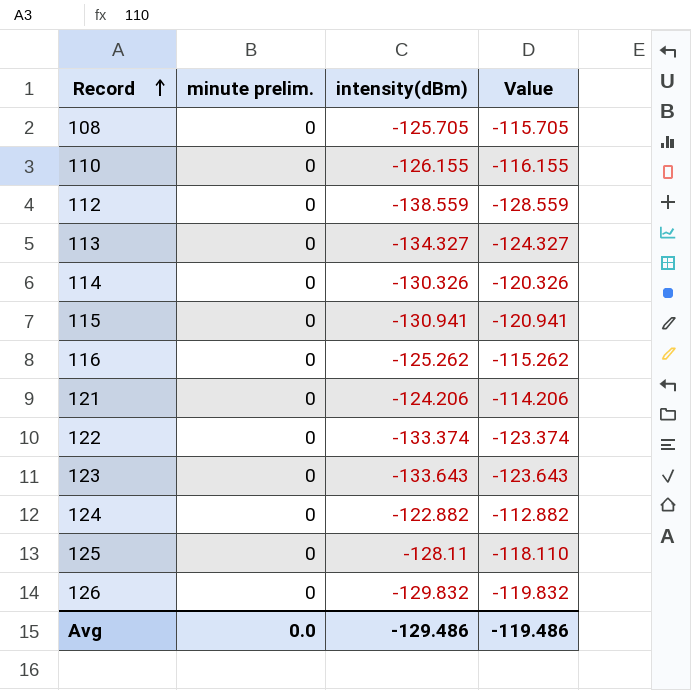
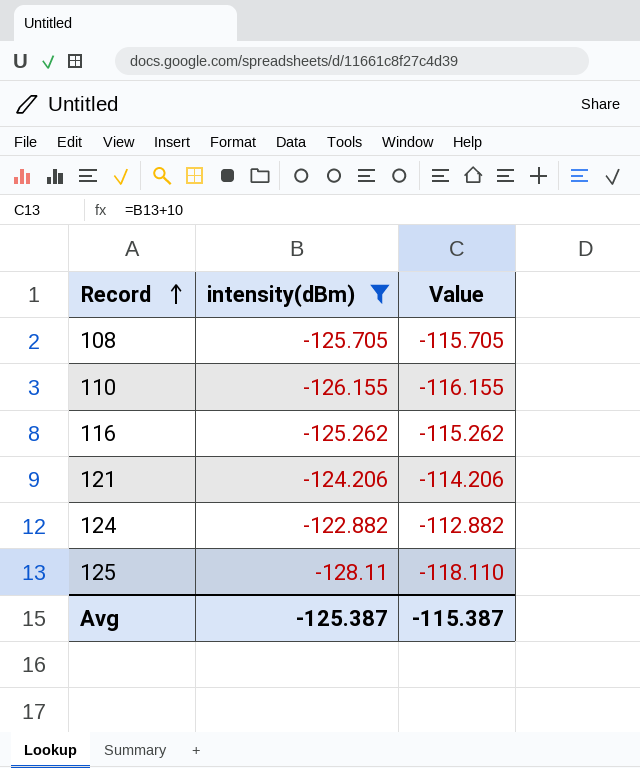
filter: none -> intensity(dBm) >= -128.11
column minute prelim. | position: 2 -> none
Avg | intensity(dBm): -129.486 -> -125.387
Avg | Value: -119.486 -> -115.387

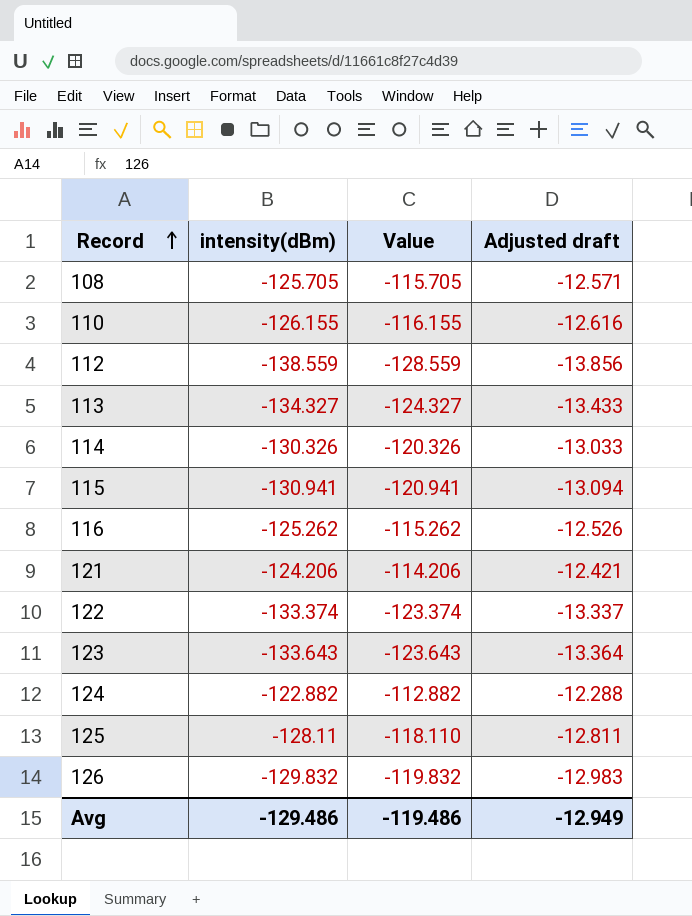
filter: intensity(dBm) >= -128.11 -> none
column Adjusted draft | formula: none -> [intensity(dBm)] * 0.1
Avg | intensity(dBm): -125.387 -> -129.486
Avg | Value: -115.387 -> -119.486

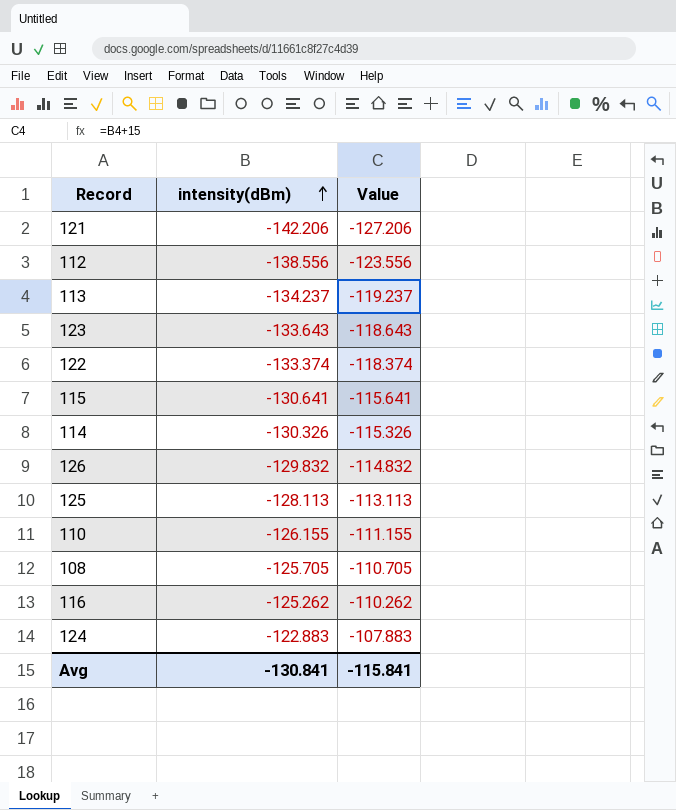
row order: Record ascending -> intensity(dBm) ascending
column Adjusted draft | formula: [intensity(dBm)] * 0.1 -> none
column Value | formula: [intensity(dBm)] + 10 -> [intensity(dBm)] + 15
121 | intensity(dBm): -124.206 -> -142.206
112 | intensity(dBm): -138.559 -> -138.556
113 | intensity(dBm): -134.327 -> -134.237
115 | intensity(dBm): -130.941 -> -130.641
125 | intensity(dBm): -128.11 -> -128.113
124 | intensity(dBm): -122.882 -> -122.883
Avg | intensity(dBm): -129.486 -> -130.841
Avg | Value: -119.486 -> -115.841

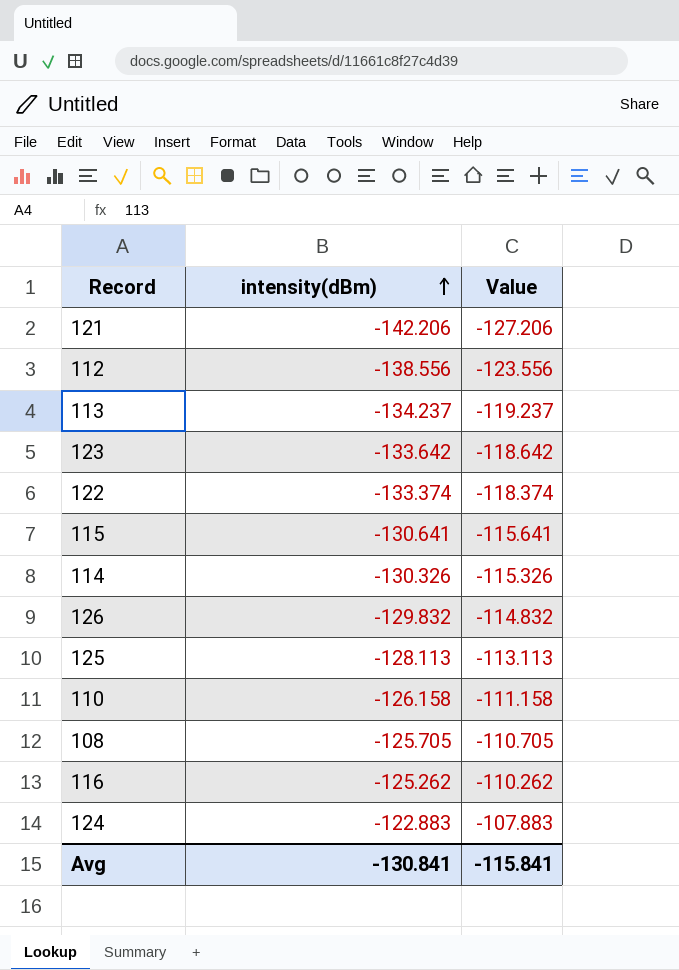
123 | intensity(dBm): -133.643 -> -133.642
123 | Value: -118.643 -> -118.642
110 | intensity(dBm): -126.155 -> -126.158
110 | Value: -111.155 -> -111.158

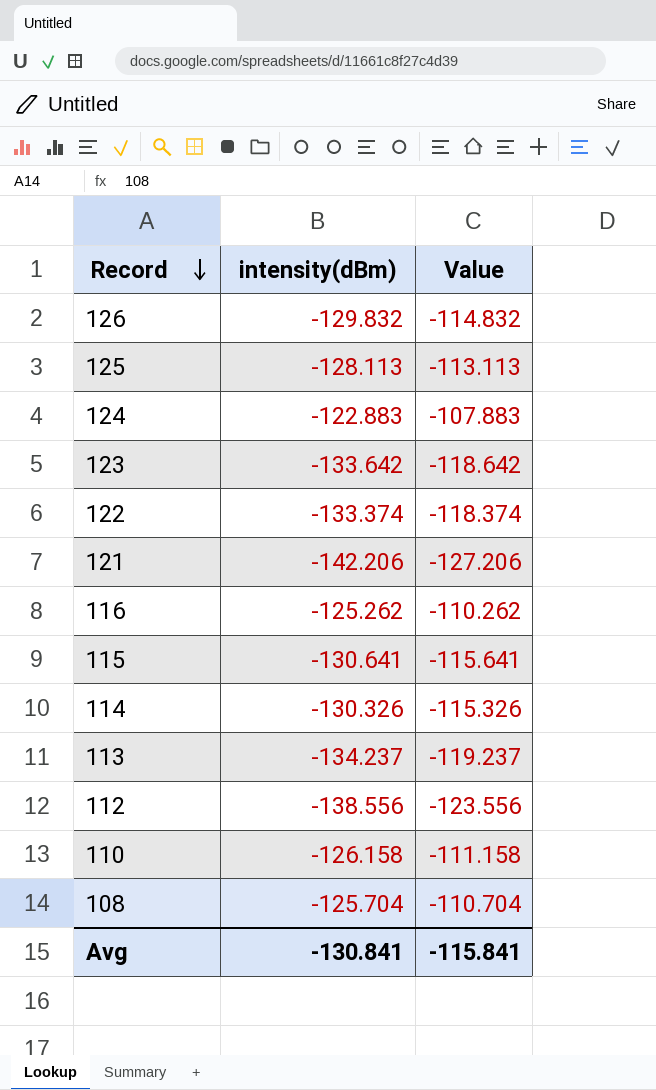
row order: intensity(dBm) ascending -> Record descending
108 | intensity(dBm): -125.705 -> -125.704
108 | Value: -110.705 -> -110.704

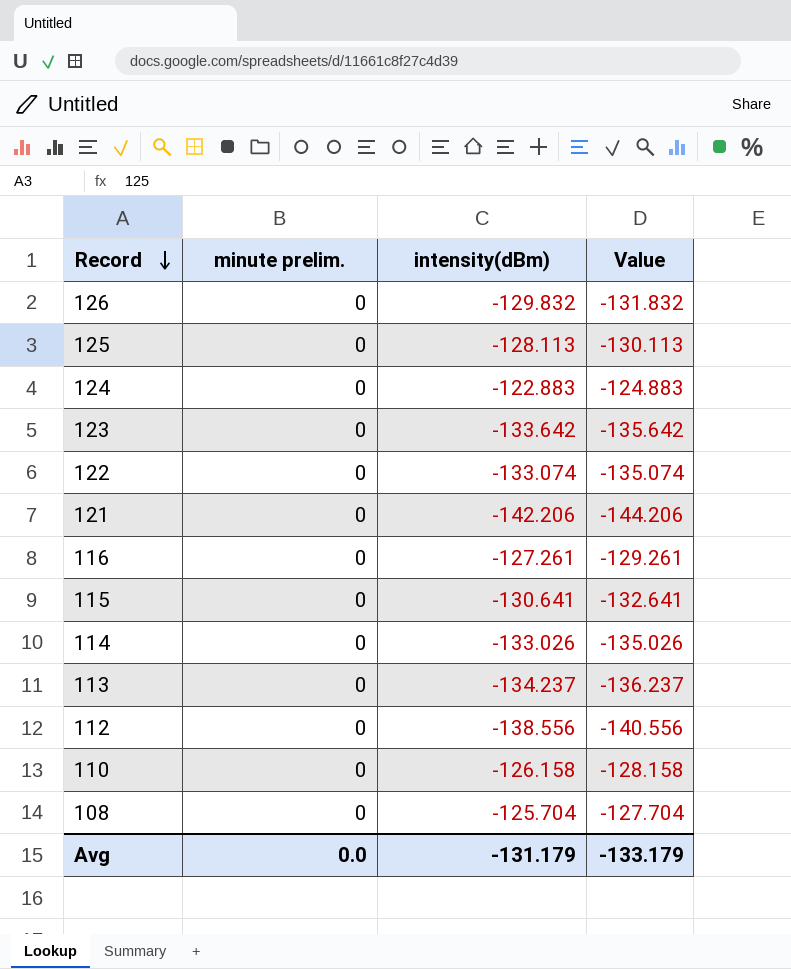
column minute prelim. | position: none -> 2
column Value | formula: [intensity(dBm)] + 15 -> [intensity(dBm)] - 2
122 | intensity(dBm): -133.374 -> -133.074
116 | intensity(dBm): -125.262 -> -127.261
114 | intensity(dBm): -130.326 -> -133.026
Avg | intensity(dBm): -130.841 -> -131.179
Avg | Value: -115.841 -> -133.179

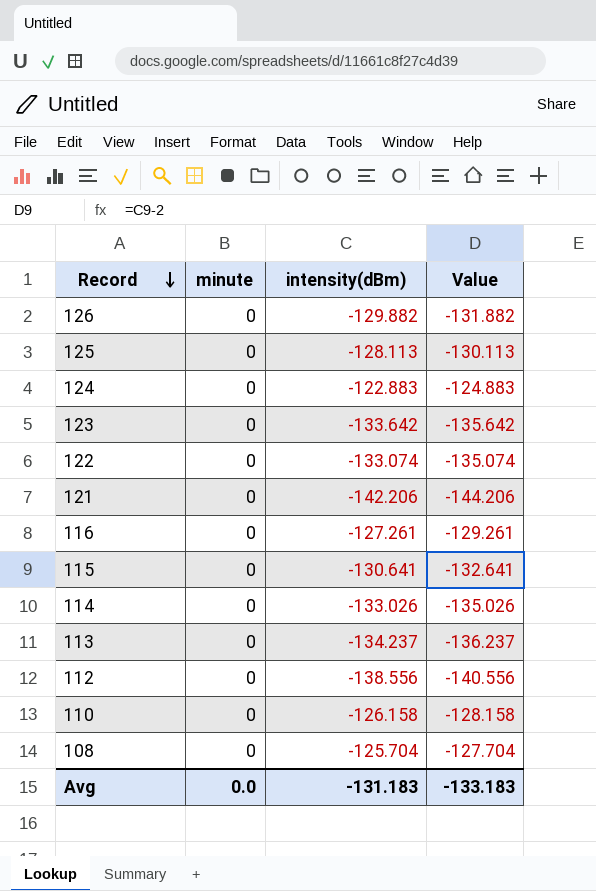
column name: minute prelim. -> minute
126 | intensity(dBm): -129.832 -> -129.882
126 | Value: -131.832 -> -131.882
Avg | intensity(dBm): -131.179 -> -131.183
Avg | Value: -133.179 -> -133.183

